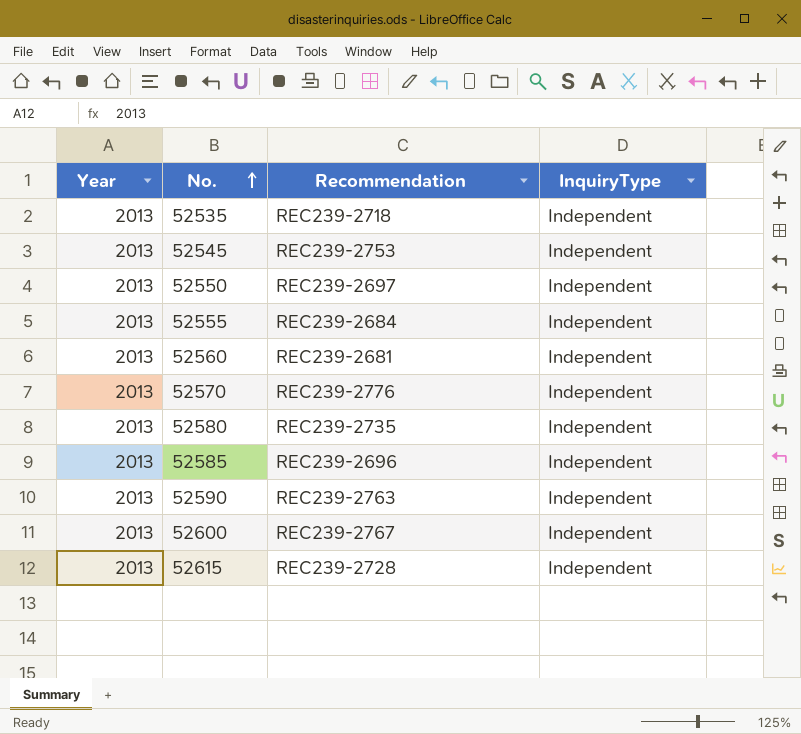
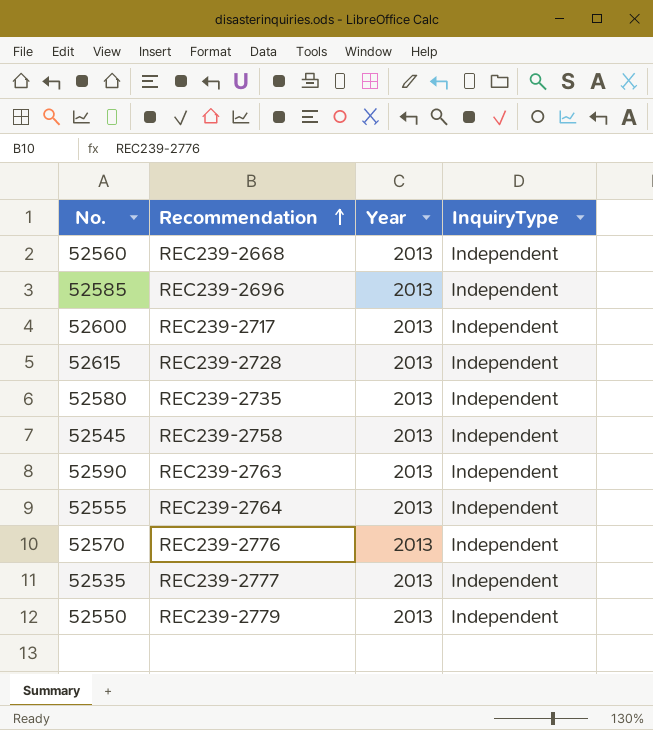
row order: No. ascending -> Recommendation ascending
column Year | position: 1 -> 3
52560 | Recommendation: REC239-2681 -> REC239-2668
52600 | Recommendation: REC239-2767 -> REC239-2717
52545 | Recommendation: REC239-2753 -> REC239-2758
52555 | Recommendation: REC239-2684 -> REC239-2764
52535 | Recommendation: REC239-2718 -> REC239-2777
52550 | Recommendation: REC239-2697 -> REC239-2779

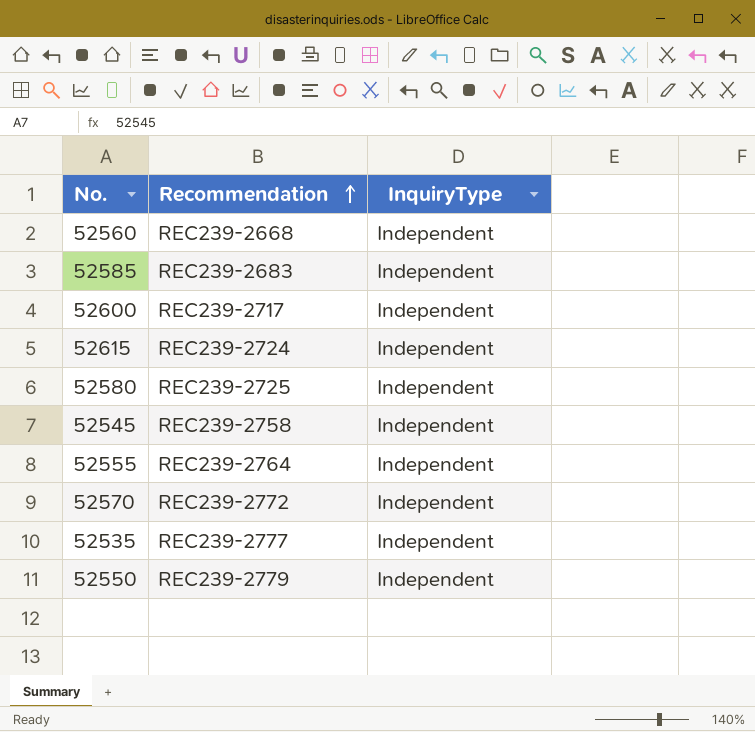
column Year | position: 3 -> none
row 52590: REC239-2763 | 2013 | Independent -> none
52585 | Recommendation: REC239-2696 -> REC239-2683
52615 | Recommendation: REC239-2728 -> REC239-2724
52580 | Recommendation: REC239-2735 -> REC239-2725
52570 | Recommendation: REC239-2776 -> REC239-2772

